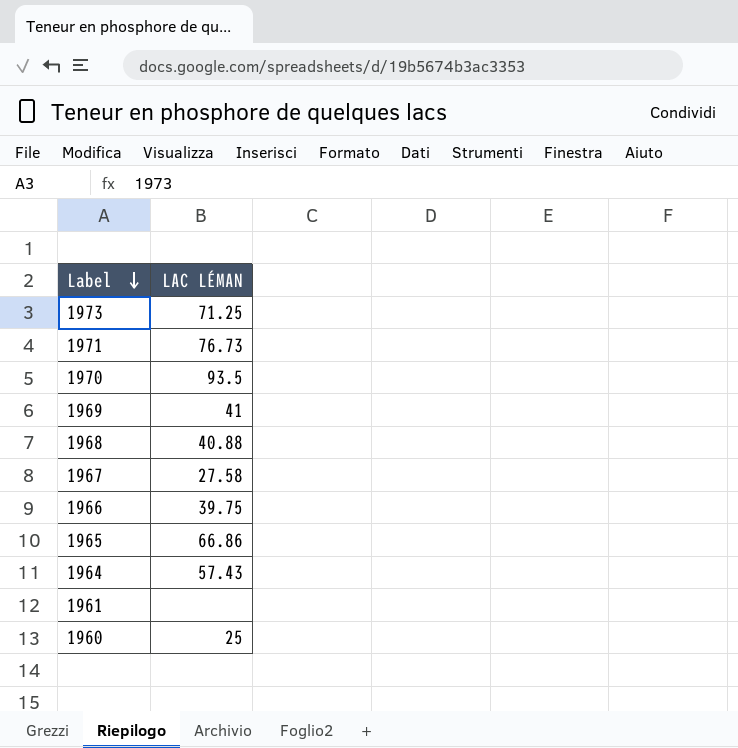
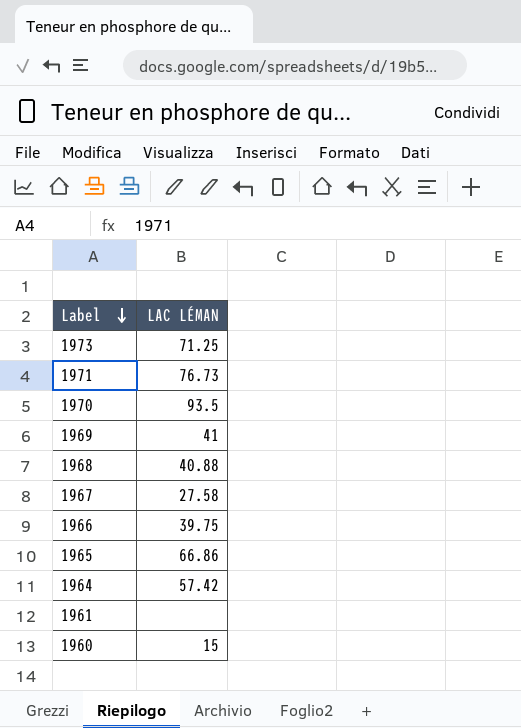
1964 | LAC LÉMAN: 57.43 -> 57.42
1960 | LAC LÉMAN: 25 -> 15

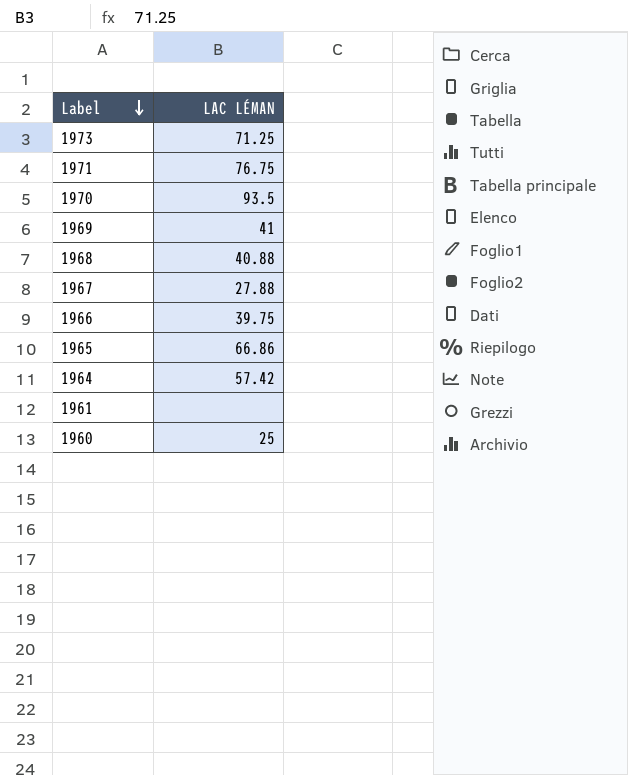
1971 | LAC LÉMAN: 76.73 -> 76.75
1967 | LAC LÉMAN: 27.58 -> 27.88
1960 | LAC LÉMAN: 15 -> 25

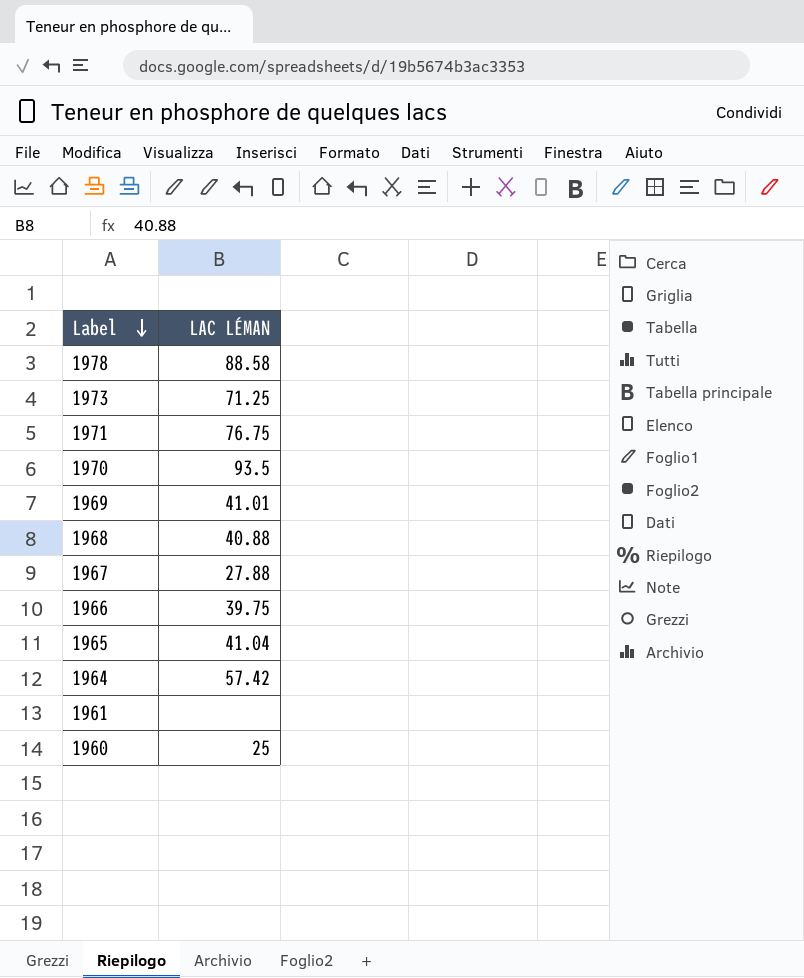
row 1978: none -> 88.58
1969 | LAC LÉMAN: 41 -> 41.01
1965 | LAC LÉMAN: 66.86 -> 41.04

